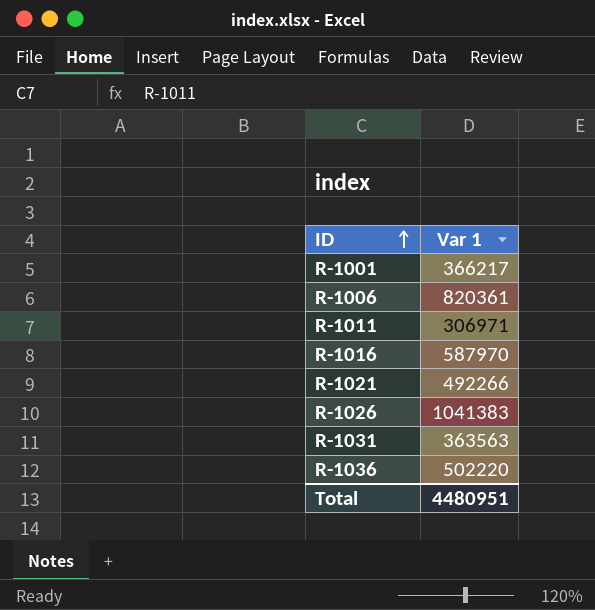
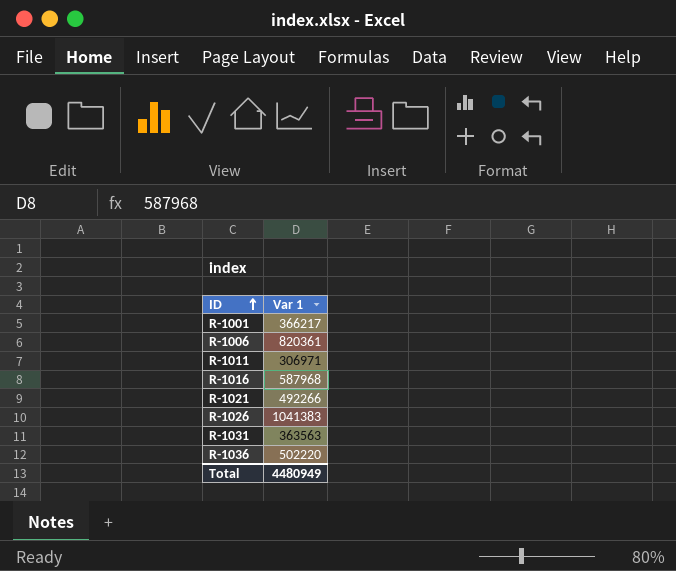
R-1016 | Var 1: 587970 -> 587968
Total | Var 1: 4480951 -> 4480949

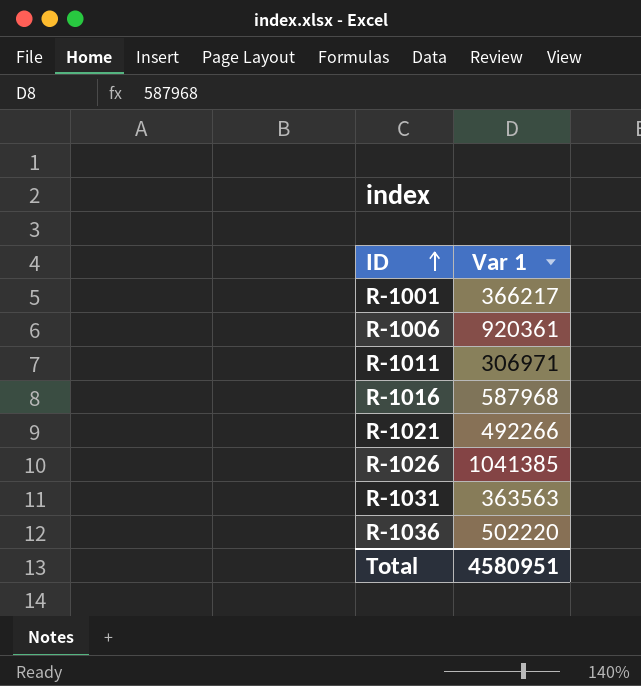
R-1006 | Var 1: 820361 -> 920361
R-1026 | Var 1: 1041383 -> 1041385
Total | Var 1: 4480949 -> 4580951

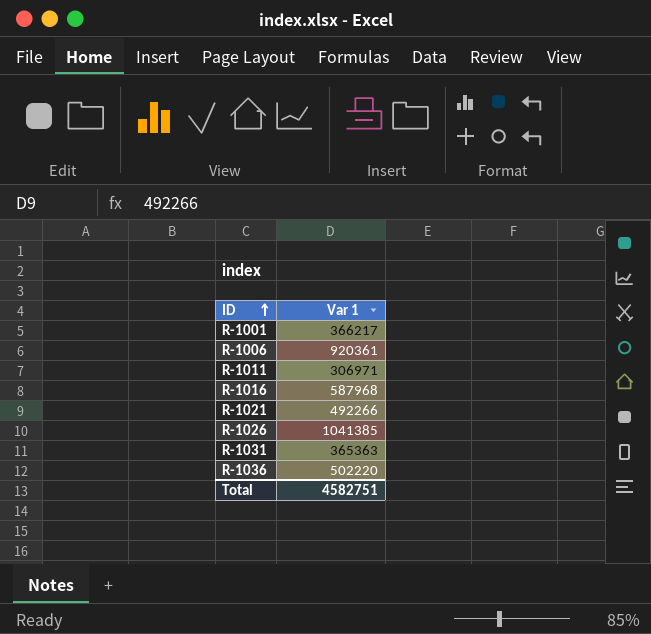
R-1031 | Var 1: 363563 -> 365363
Total | Var 1: 4580951 -> 4582751

